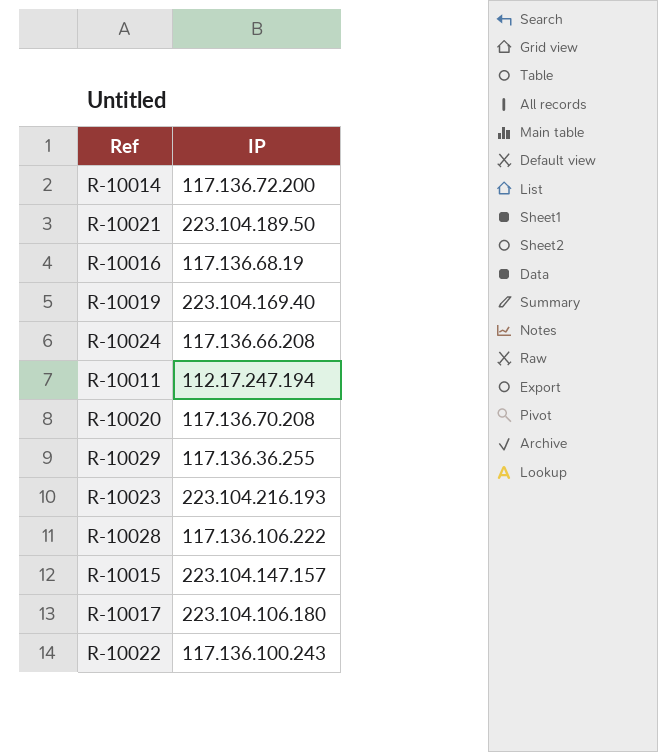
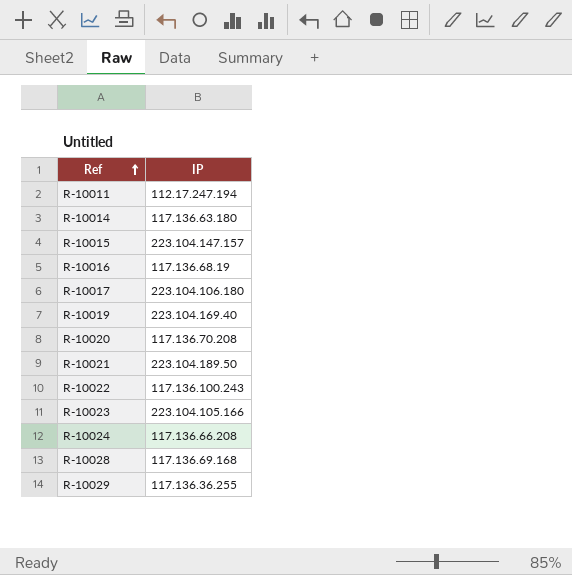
row order: none -> Ref ascending
R-10014 | IP: 117.136.72.200 -> 117.136.63.180
R-10023 | IP: 223.104.216.193 -> 223.104.105.166
R-10028 | IP: 117.136.106.222 -> 117.136.69.168

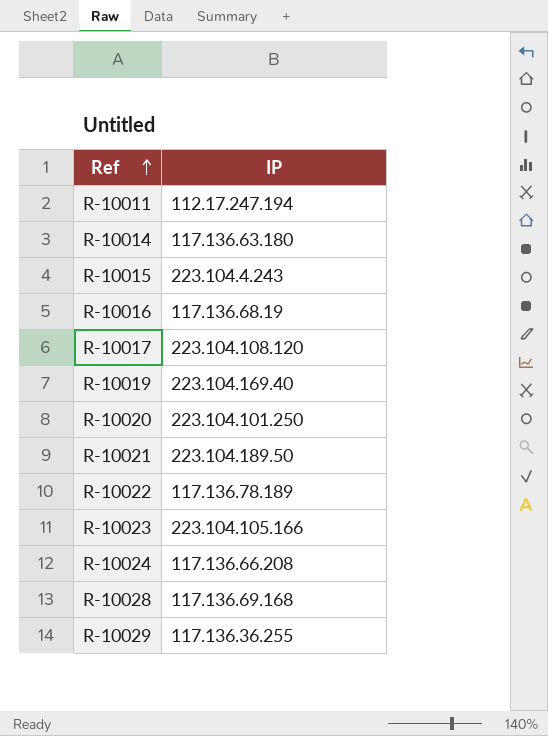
R-10015 | IP: 223.104.147.157 -> 223.104.4.243
R-10017 | IP: 223.104.106.180 -> 223.104.108.120
R-10020 | IP: 117.136.70.208 -> 223.104.101.250
R-10022 | IP: 117.136.100.243 -> 117.136.78.189

